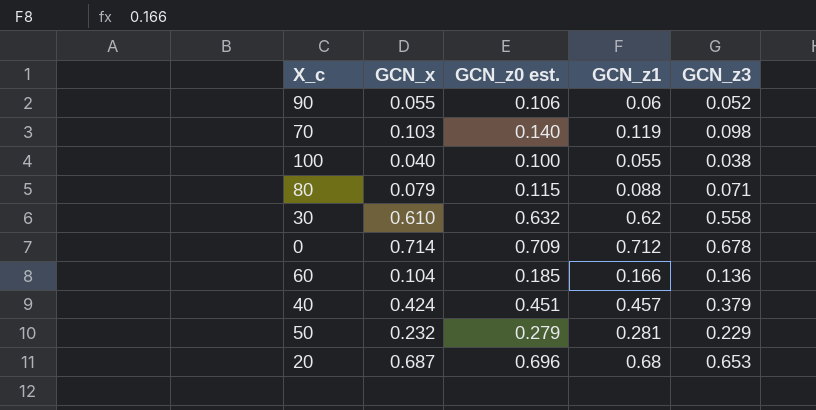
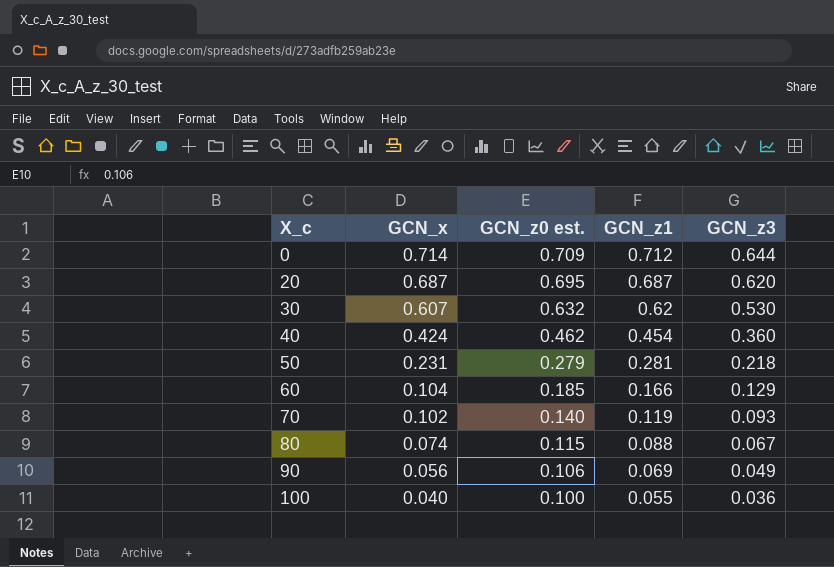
row order: none -> X_c ascending
0 | GCN_z3: 0.678 -> 0.644
20 | GCN_z0 est.: 0.696 -> 0.695
20 | GCN_z1: 0.68 -> 0.687
20 | GCN_z3: 0.653 -> 0.620
30 | GCN_x: 0.610 -> 0.607
30 | GCN_z3: 0.558 -> 0.530
40 | GCN_z0 est.: 0.451 -> 0.462
40 | GCN_z1: 0.457 -> 0.454
40 | GCN_z3: 0.379 -> 0.360
50 | GCN_x: 0.232 -> 0.231
50 | GCN_z3: 0.229 -> 0.218
60 | GCN_z3: 0.136 -> 0.129
70 | GCN_x: 0.103 -> 0.102
70 | GCN_z3: 0.098 -> 0.093
80 | GCN_x: 0.079 -> 0.074
80 | GCN_z3: 0.071 -> 0.067
90 | GCN_x: 0.055 -> 0.056
90 | GCN_z1: 0.06 -> 0.069
90 | GCN_z3: 0.052 -> 0.049
100 | GCN_z3: 0.038 -> 0.036

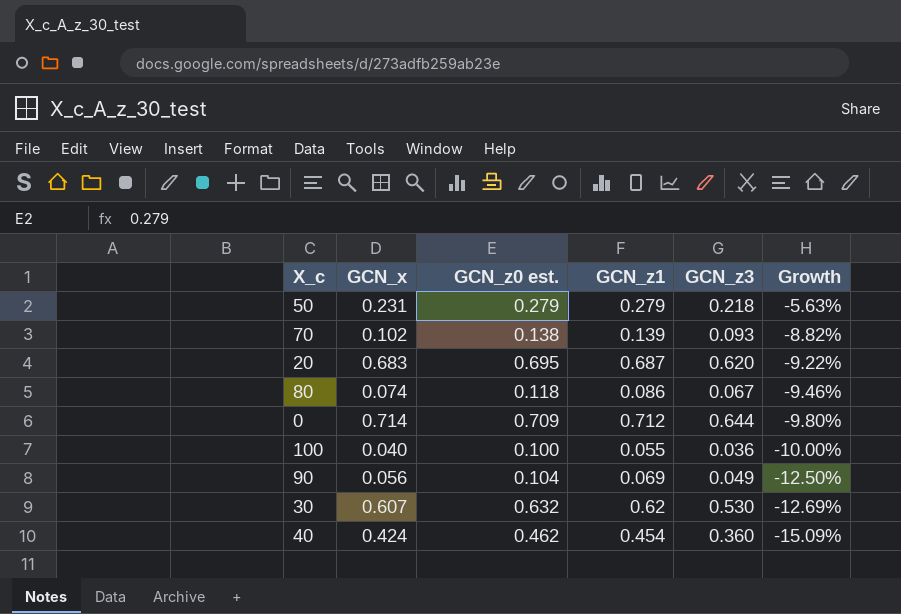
row order: X_c ascending -> Growth descending
column Growth | formula: none -> ([GCN_z3] - [GCN_x]) / [GCN_x]
row 60: 0.104 | 0.185 | 0.166 | 0.129 -> none
50 | GCN_z1: 0.281 -> 0.279
70 | GCN_z0 est.: 0.140 -> 0.138
70 | GCN_z1: 0.119 -> 0.139
20 | GCN_x: 0.687 -> 0.683
80 | GCN_z0 est.: 0.115 -> 0.118
80 | GCN_z1: 0.088 -> 0.086
90 | GCN_z0 est.: 0.106 -> 0.104

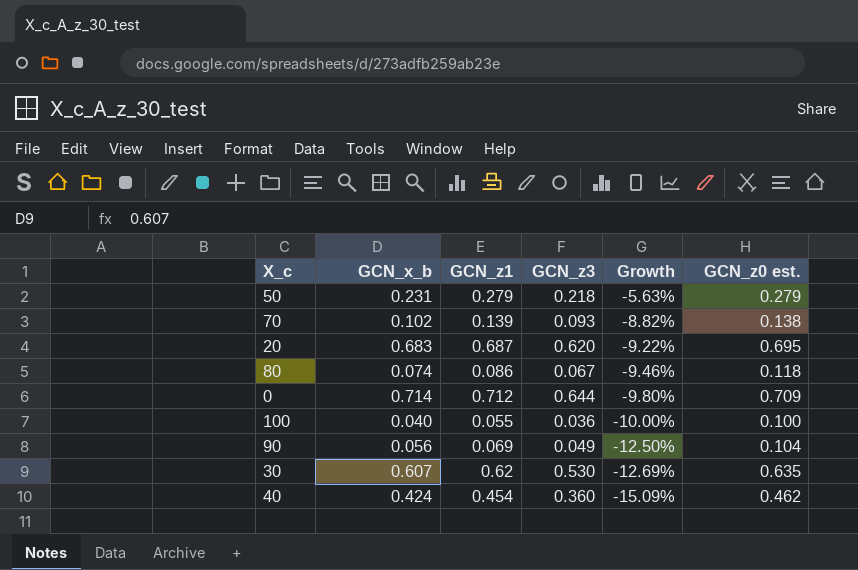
column name: GCN_x -> GCN_x_b
column GCN_z0 est. | position: 3 -> 6
30 | GCN_z0 est.: 0.632 -> 0.635

